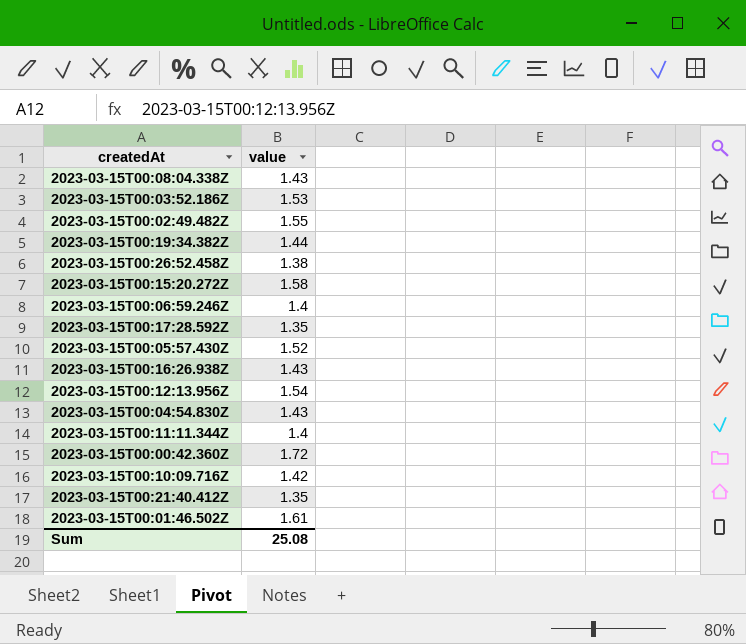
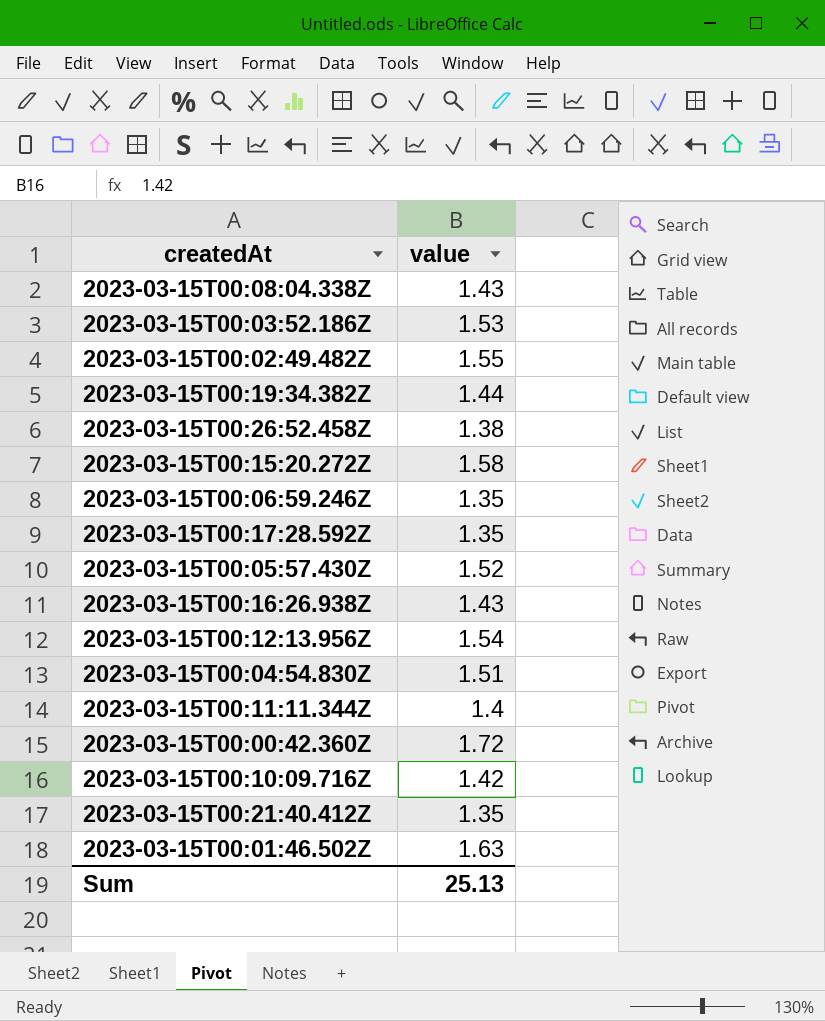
2023-03-15T00:06:59.246Z | value: 1.4 -> 1.35
2023-03-15T00:04:54.830Z | value: 1.43 -> 1.51
2023-03-15T00:01:46.502Z | value: 1.61 -> 1.63
Sum | value: 25.08 -> 25.13

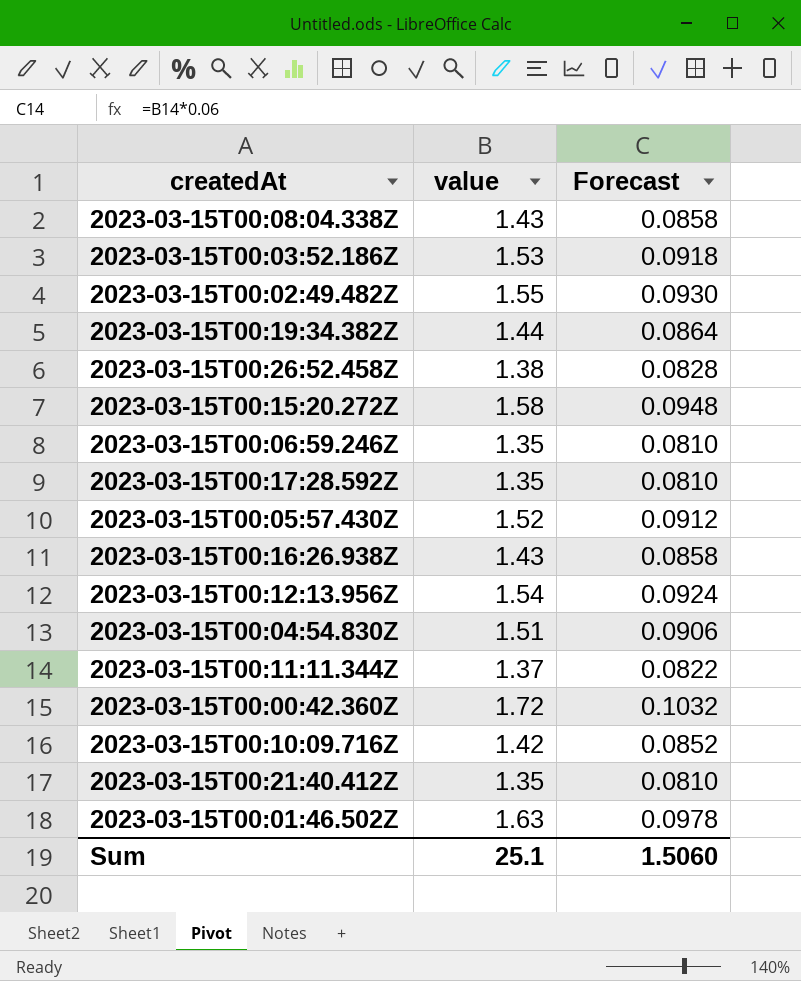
column Forecast | formula: none -> [value] * 0.06
2023-03-15T00:11:11.344Z | value: 1.4 -> 1.37
Sum | value: 25.13 -> 25.1

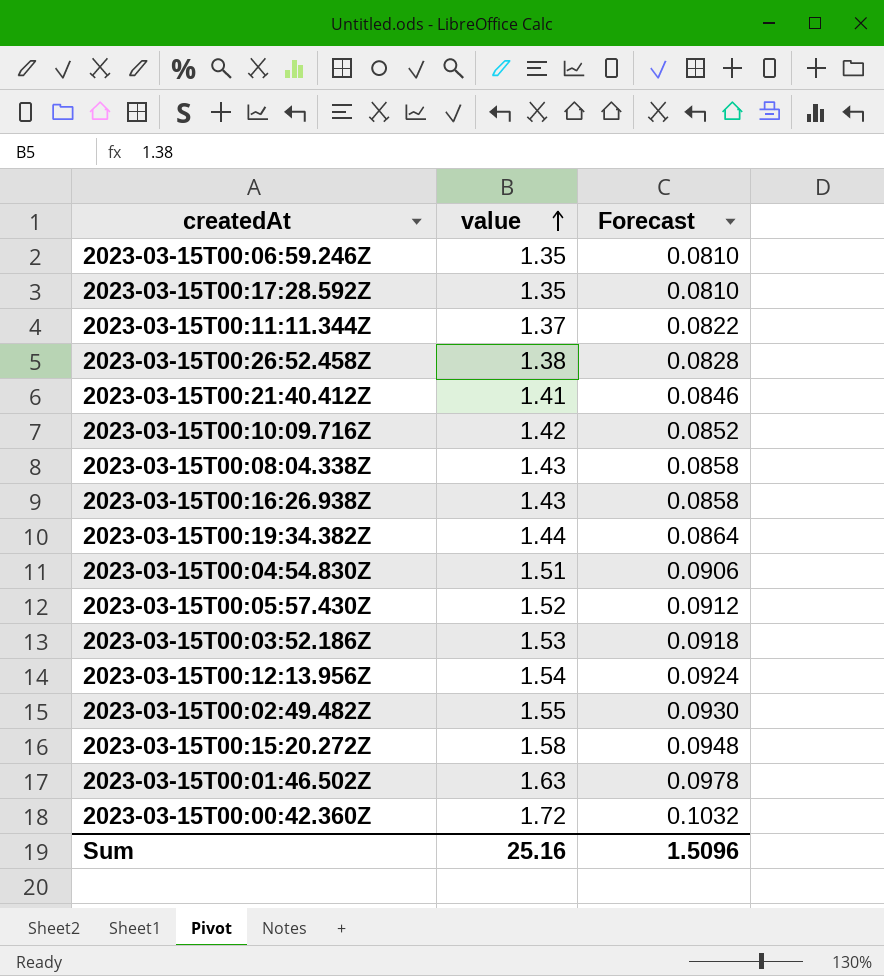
row order: none -> value ascending
2023-03-15T00:21:40.412Z | value: 1.35 -> 1.41
2023-03-15T00:21:40.412Z | Forecast: 0.0810 -> 0.0846
Sum | value: 25.1 -> 25.16
Sum | Forecast: 1.5060 -> 1.5096

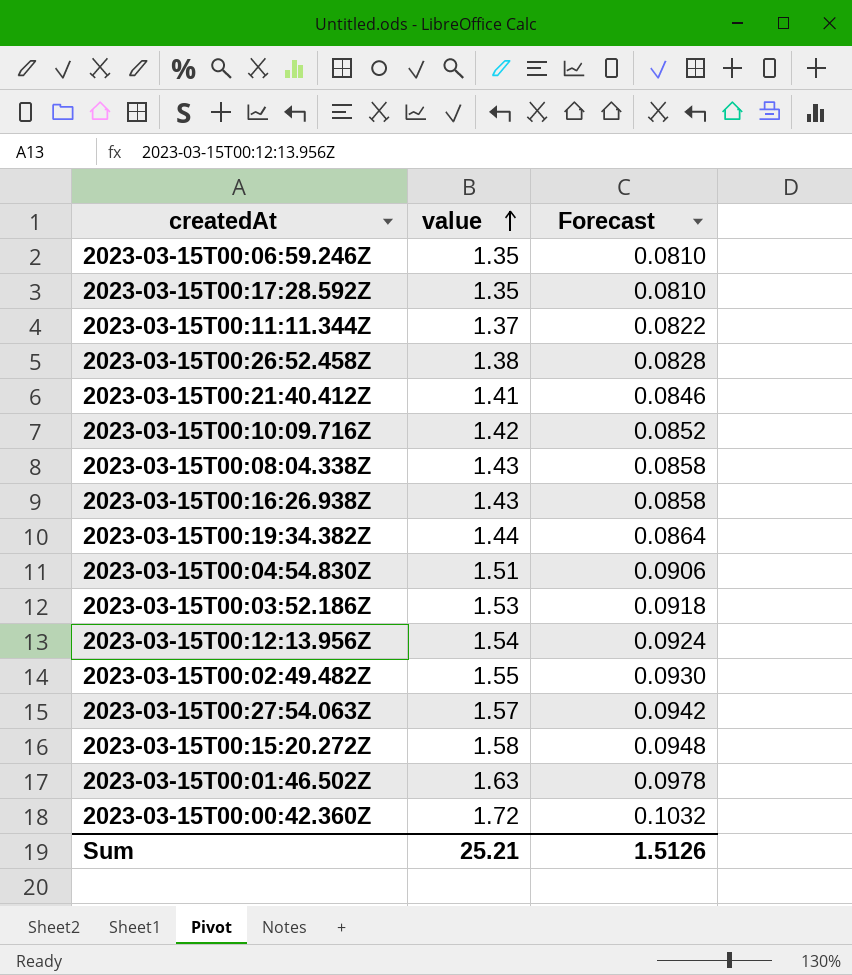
row 2023-03-15T00:05:57.430Z: 1.52 | 0.0912 -> none
row 2023-03-15T00:27:54.063Z: none -> 1.57 | 0.0942
Sum | value: 25.16 -> 25.21
Sum | Forecast: 1.5096 -> 1.5126

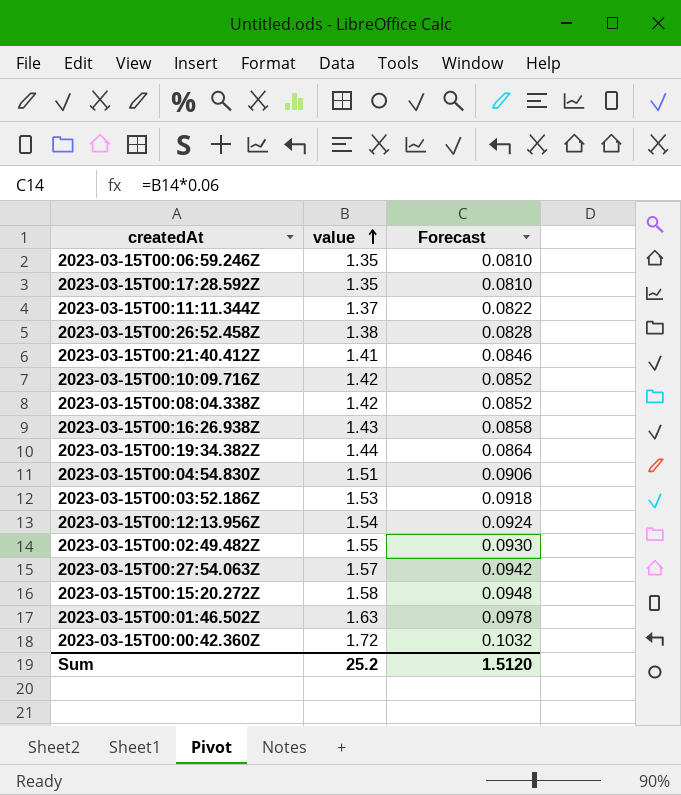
2023-03-15T00:08:04.338Z | value: 1.43 -> 1.42
2023-03-15T00:08:04.338Z | Forecast: 0.0858 -> 0.0852
Sum | value: 25.21 -> 25.2
Sum | Forecast: 1.5126 -> 1.5120

